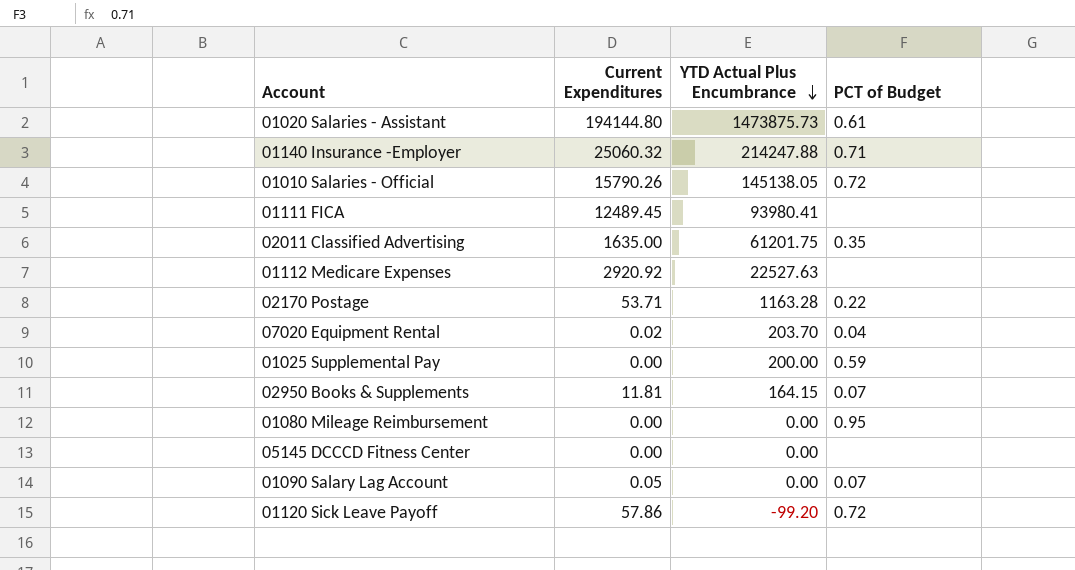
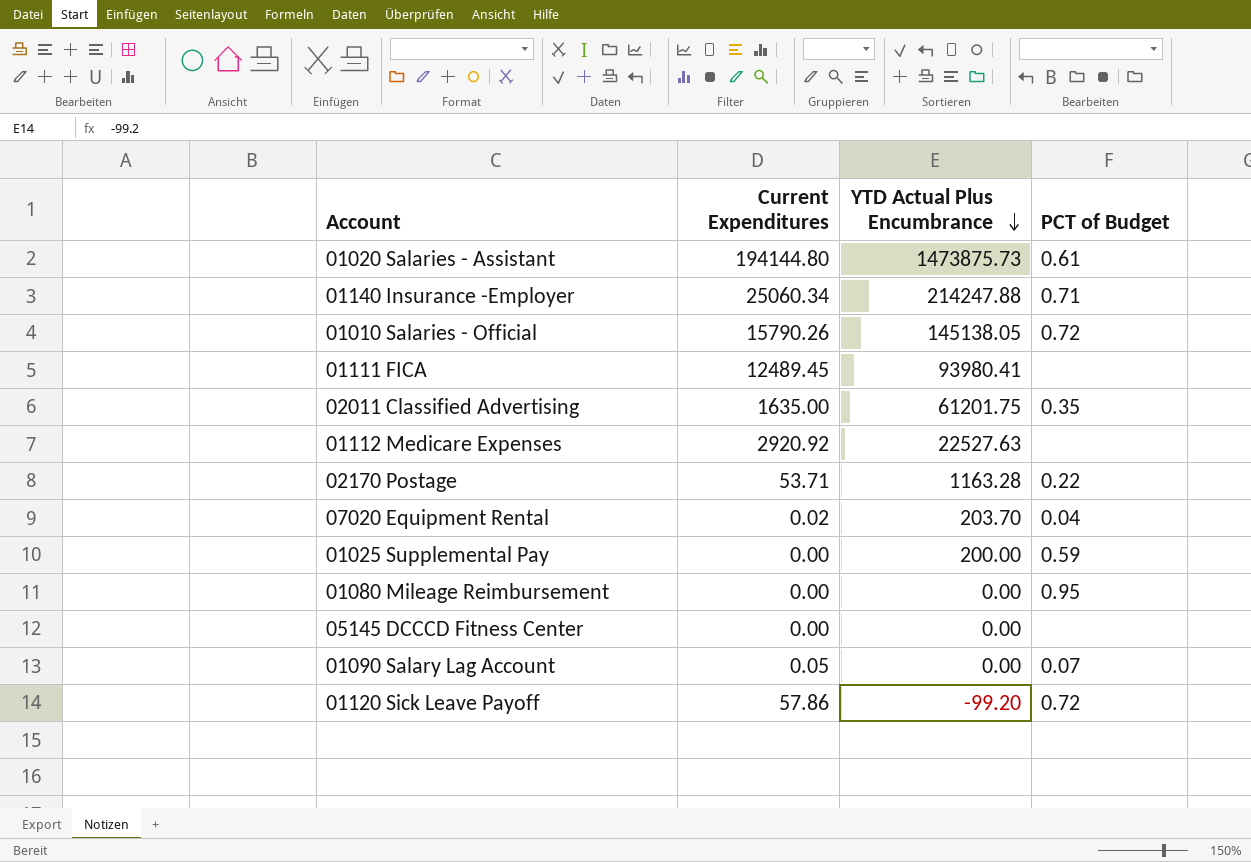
row 02950 Books & Supplements: 11.81 | 164.15 | 0.07 -> none
01140 Insurance -Employer | Current Expenditures: 25060.32 -> 25060.34

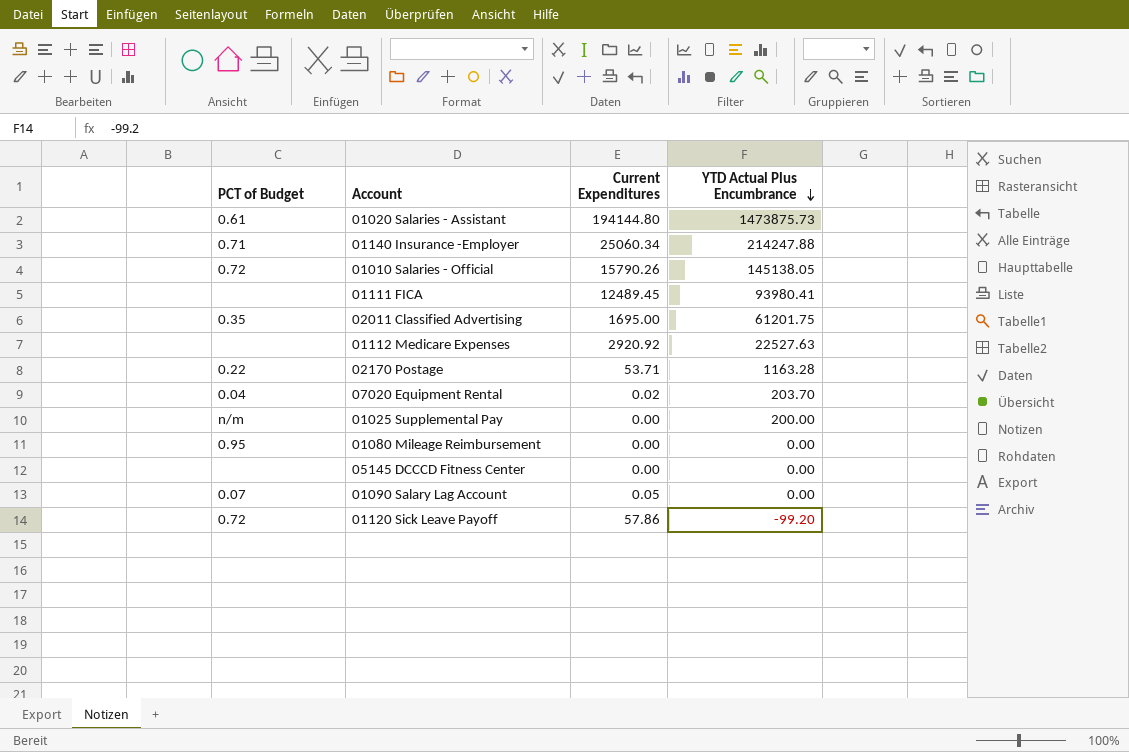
column PCT of Budget | position: 4 -> 1
02011 Classified Advertising | Current Expenditures: 1635.00 -> 1695.00
01025 Supplemental Pay | PCT of Budget: 0.59 -> n/m

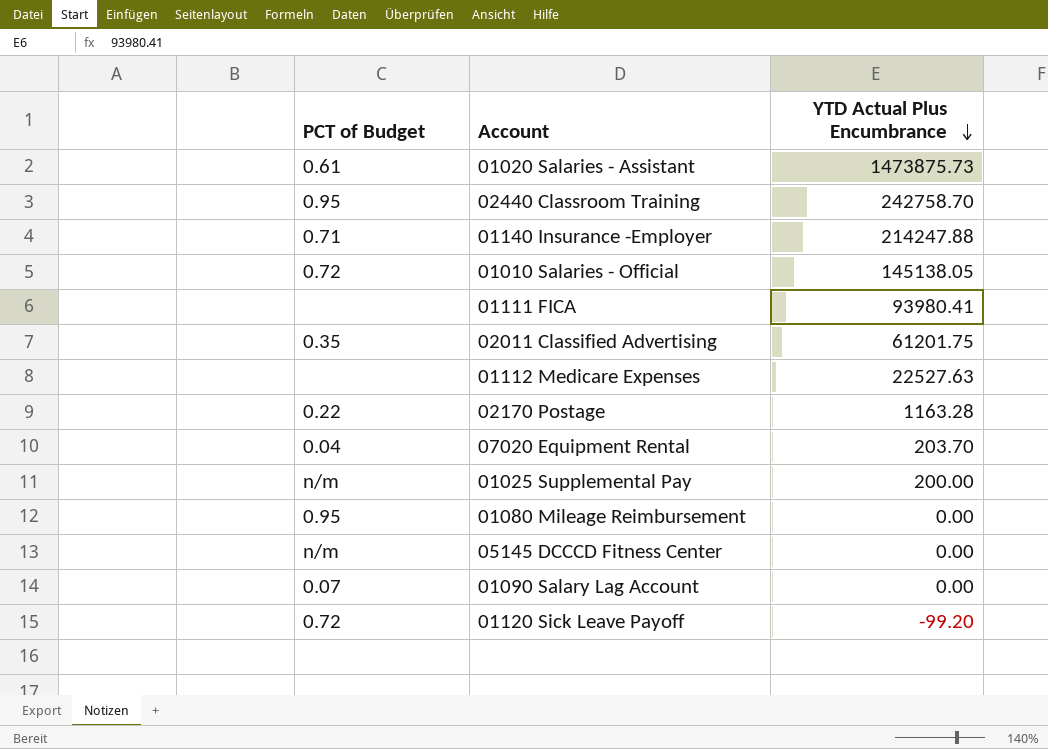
column Current Expenditures | position: 3 -> none
row 02440 Classroom Training: none -> 0.95 | 242758.70
05145 DCCCD Fitness Center | PCT of Budget: none -> n/m

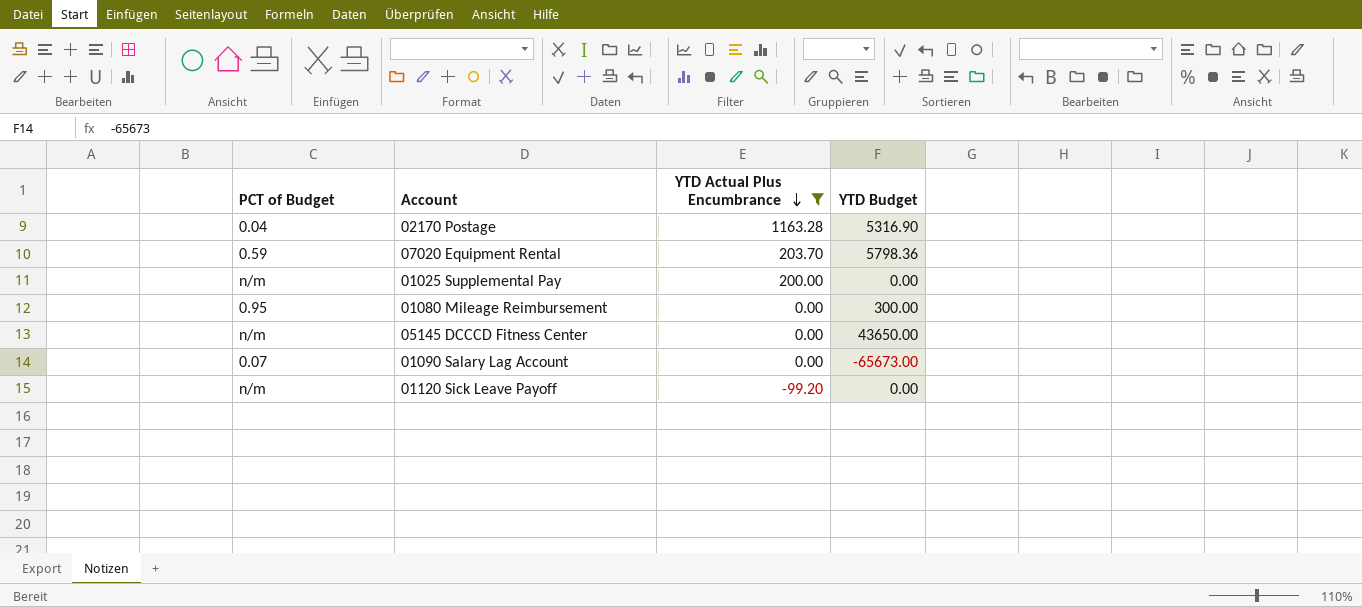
filter: none -> YTD Actual Plus Encumbrance <= 1163.28
column YTD Budget | position: none -> 4
02170 Postage | PCT of Budget: 0.22 -> 0.04
07020 Equipment Rental | PCT of Budget: 0.04 -> 0.59
01120 Sick Leave Payoff | PCT of Budget: 0.72 -> n/m

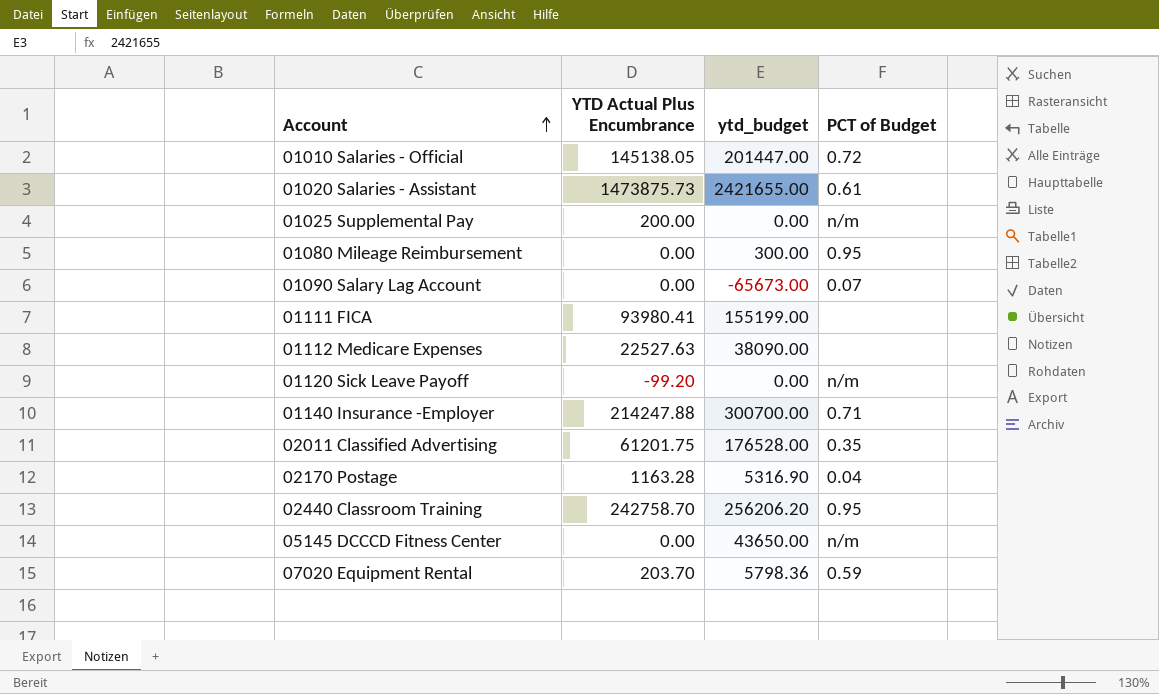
filter: YTD Actual Plus Encumbrance <= 1163.28 -> none
row order: YTD Actual Plus Encumbrance descending -> Account ascending
column name: YTD Budget -> ytd_budget
column PCT of Budget | position: 1 -> 4

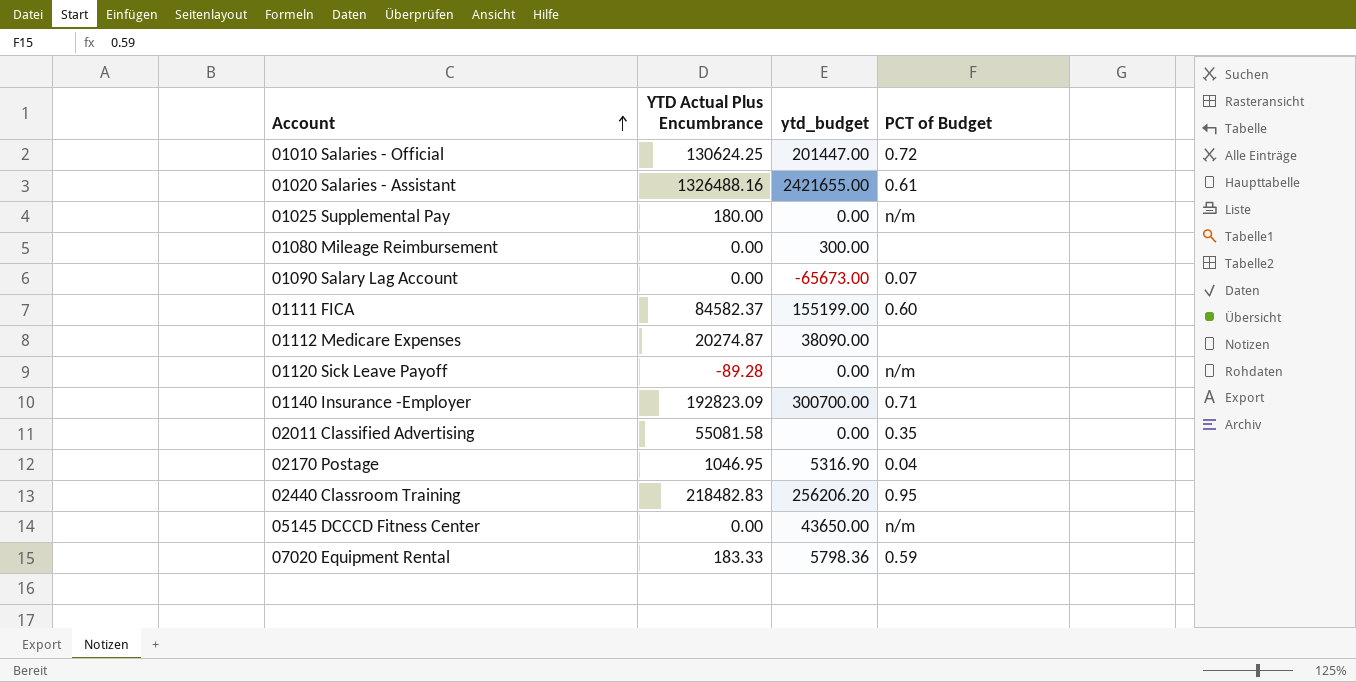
01010 Salaries - Official | YTD Actual Plus Encumbrance: 145138.05 -> 130624.25
01020 Salaries - Assistant | YTD Actual Plus Encumbrance: 1473875.73 -> 1326488.16
01025 Supplemental Pay | YTD Actual Plus Encumbrance: 200.00 -> 180.00
01080 Mileage Reimbursement | PCT of Budget: 0.95 -> none
01111 FICA | YTD Actual Plus Encumbrance: 93980.41 -> 84582.37
01111 FICA | PCT of Budget: none -> 0.60
01112 Medicare Expenses | YTD Actual Plus Encumbrance: 22527.63 -> 20274.87
01120 Sick Leave Payoff | YTD Actual Plus Encumbrance: -99.20 -> -89.28
01140 Insurance -Employer | YTD Actual Plus Encumbrance: 214247.88 -> 192823.09
02011 Classified Advertising | YTD Actual Plus Encumbrance: 61201.75 -> 55081.58
02011 Classified Advertising | ytd_budget: 176528.00 -> 0.00
02170 Postage | YTD Actual Plus Encumbrance: 1163.28 -> 1046.95
02440 Classroom Training | YTD Actual Plus Encumbrance: 242758.70 -> 218482.83
07020 Equipment Rental | YTD Actual Plus Encumbrance: 203.70 -> 183.33

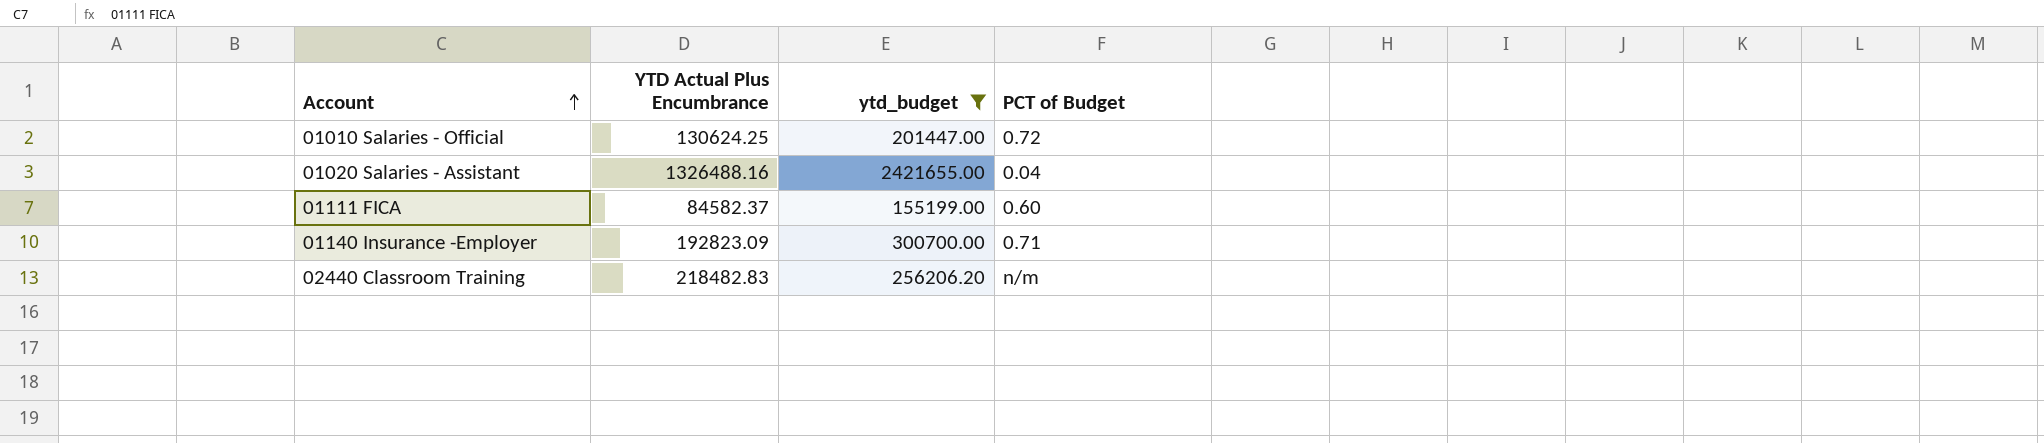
filter: none -> ytd_budget >= 155199.00
01020 Salaries - Assistant | PCT of Budget: 0.61 -> 0.04
02440 Classroom Training | PCT of Budget: 0.95 -> n/m

